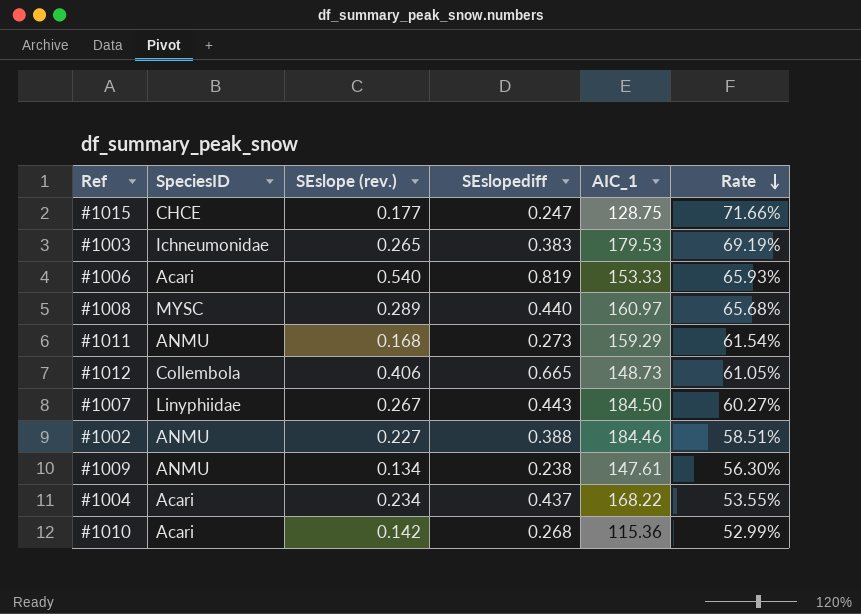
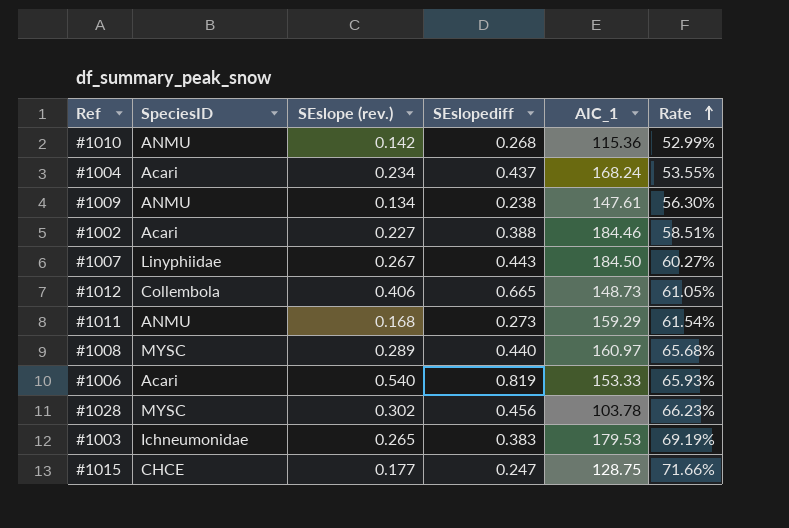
row order: Rate descending -> Rate ascending
#1010 | SpeciesID: Acari -> ANMU
#1004 | AIC_1: 168.22 -> 168.24
#1002 | SpeciesID: ANMU -> Acari
row #1028: none -> MYSC | 0.302 | 0.456 | 103.78 | 66.23%

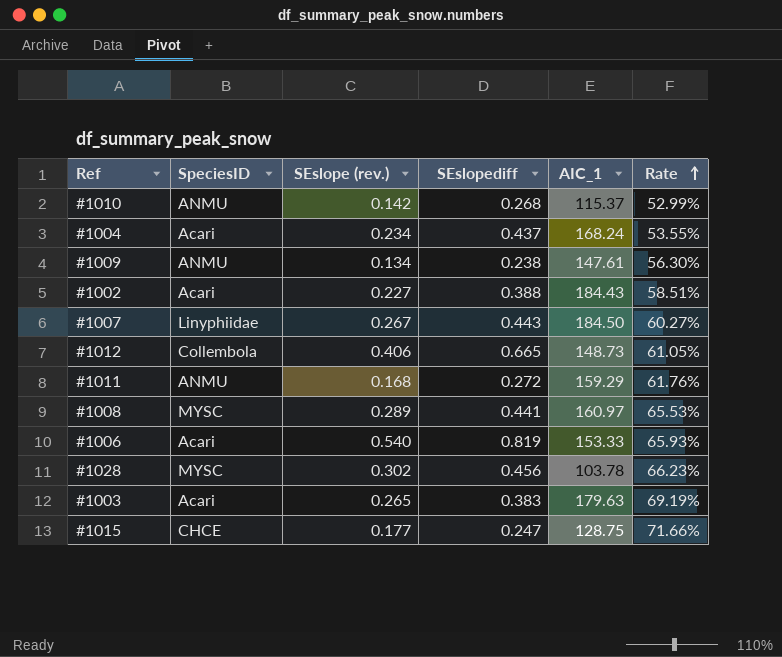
#1010 | AIC_1: 115.36 -> 115.37
#1002 | AIC_1: 184.46 -> 184.43
#1011 | SEslopediff: 0.273 -> 0.272
#1011 | Rate: 61.54% -> 61.76%
#1008 | SEslopediff: 0.440 -> 0.441
#1008 | Rate: 65.68% -> 65.53%
#1003 | SpeciesID: Ichneumonidae -> Acari
#1003 | AIC_1: 179.53 -> 179.63

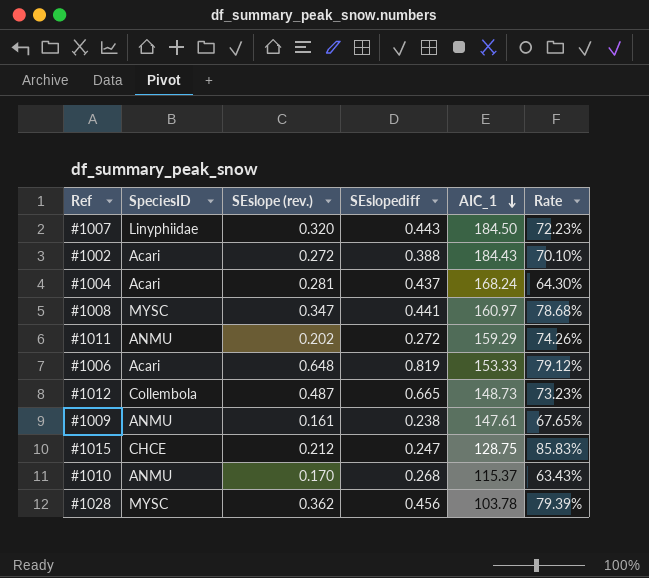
row order: Rate ascending -> AIC_1 descending
row #1003: Acari | 0.265 | 0.383 | 179.63 | 69.19% -> none
#1007 | SEslope (rev.): 0.267 -> 0.320
#1007 | Rate: 60.27% -> 72.23%
#1002 | SEslope (rev.): 0.227 -> 0.272
#1002 | Rate: 58.51% -> 70.10%
#1004 | SEslope (rev.): 0.234 -> 0.281
#1004 | Rate: 53.55% -> 64.30%
#1008 | SEslope (rev.): 0.289 -> 0.347
#1008 | Rate: 65.53% -> 78.68%
#1011 | SEslope (rev.): 0.168 -> 0.202
#1011 | Rate: 61.76% -> 74.26%
#1006 | SEslope (rev.): 0.540 -> 0.648
#1006 | Rate: 65.93% -> 79.12%
#1012 | SEslope (rev.): 0.406 -> 0.487
#1012 | Rate: 61.05% -> 73.23%
#1009 | SEslope (rev.): 0.134 -> 0.161
#1009 | Rate: 56.30% -> 67.65%
#1015 | SEslope (rev.): 0.177 -> 0.212
#1015 | Rate: 71.66% -> 85.83%
#1010 | SEslope (rev.): 0.142 -> 0.170
#1010 | Rate: 52.99% -> 63.43%
#1028 | SEslope (rev.): 0.302 -> 0.362
#1028 | Rate: 66.23% -> 79.39%

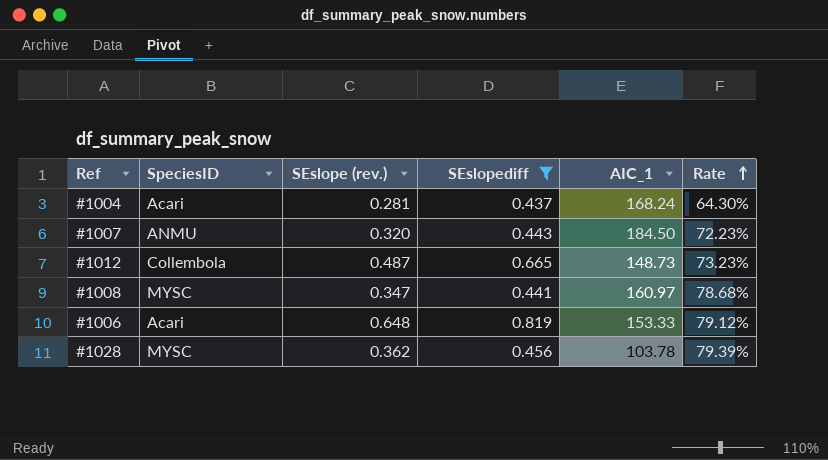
filter: none -> SEslopediff >= 0.437
row order: AIC_1 descending -> Rate ascending
#1007 | SpeciesID: Linyphiidae -> ANMU

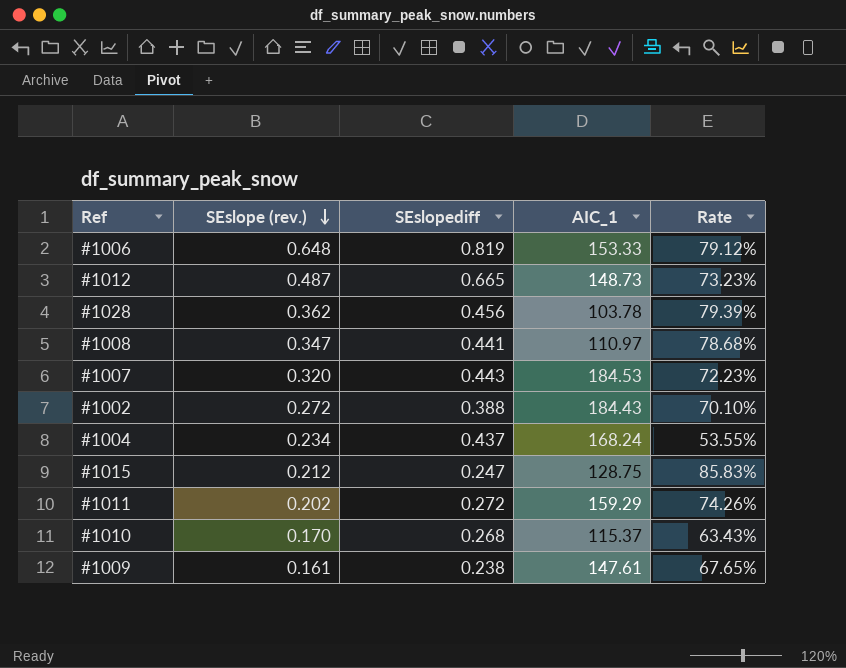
filter: SEslopediff >= 0.437 -> none
row order: Rate ascending -> SEslope (rev.) descending
column SpeciesID | position: 2 -> none
#1008 | AIC_1: 160.97 -> 110.97
#1007 | AIC_1: 184.50 -> 184.53
#1004 | SEslope (rev.): 0.281 -> 0.234
#1004 | Rate: 64.30% -> 53.55%

